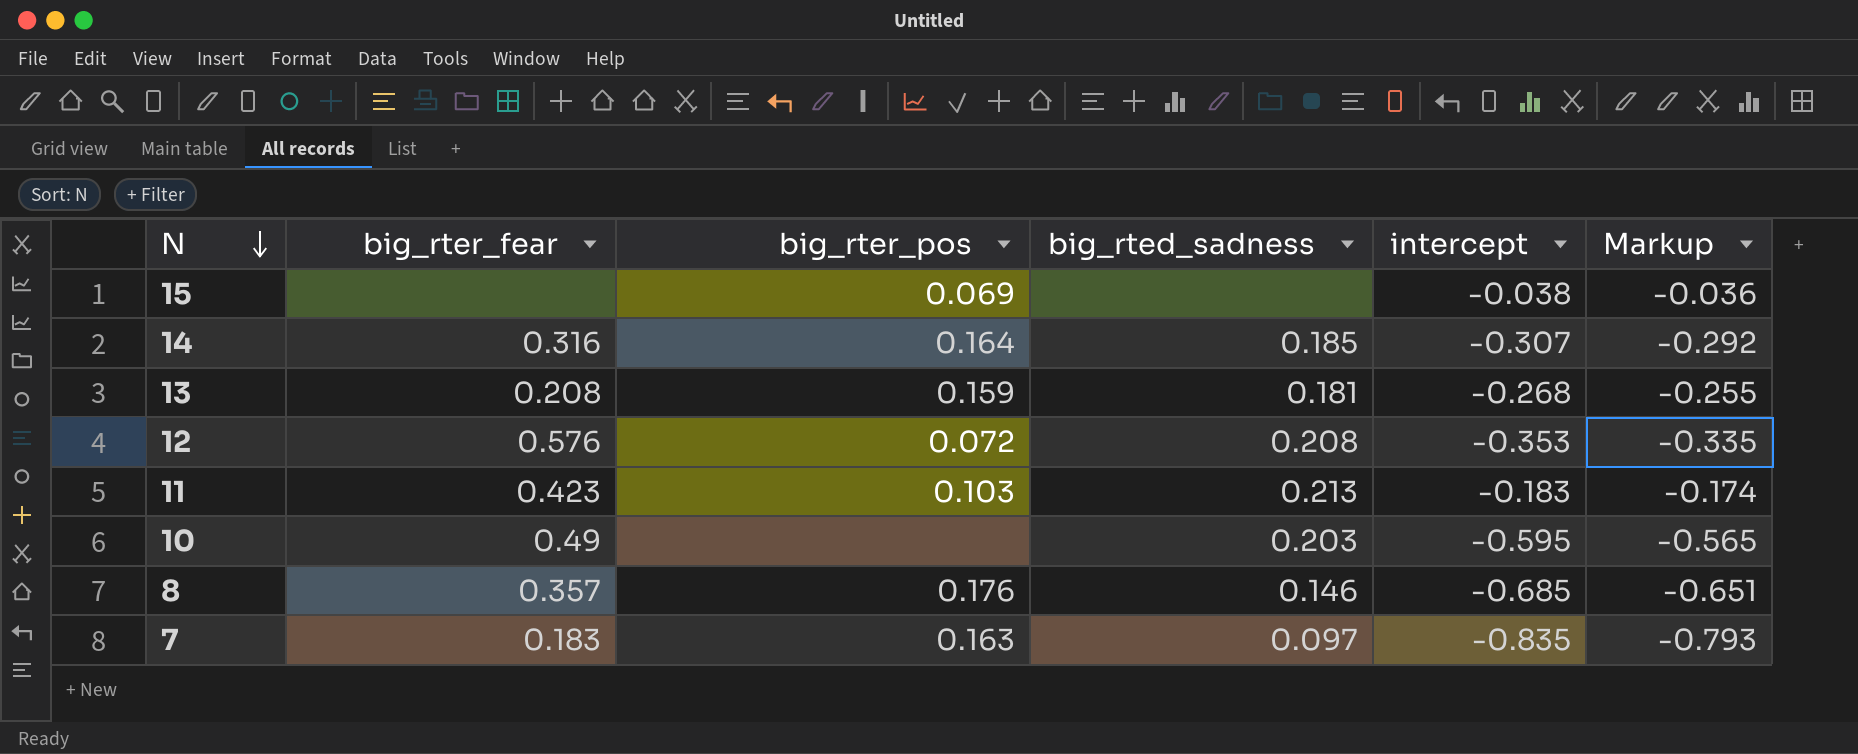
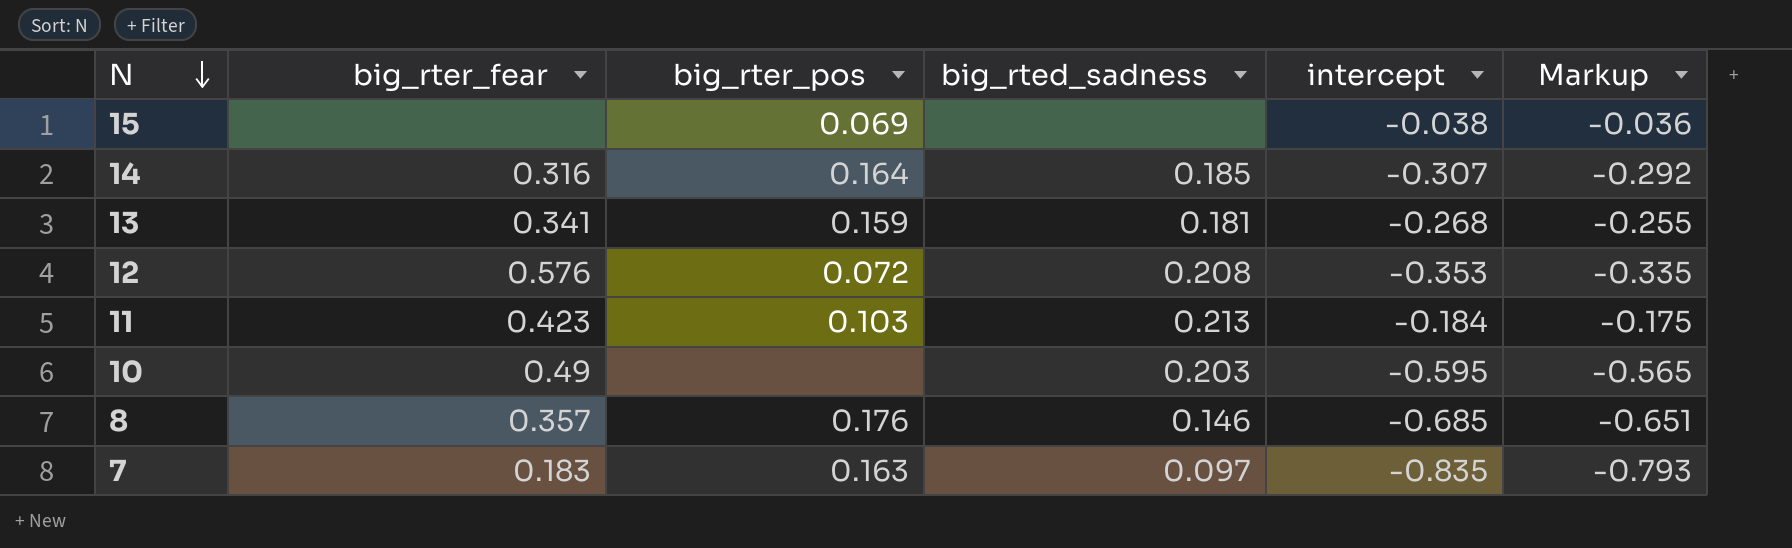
13 | big_rter_fear: 0.208 -> 0.341
11 | intercept: -0.183 -> -0.184
11 | Markup: -0.174 -> -0.175

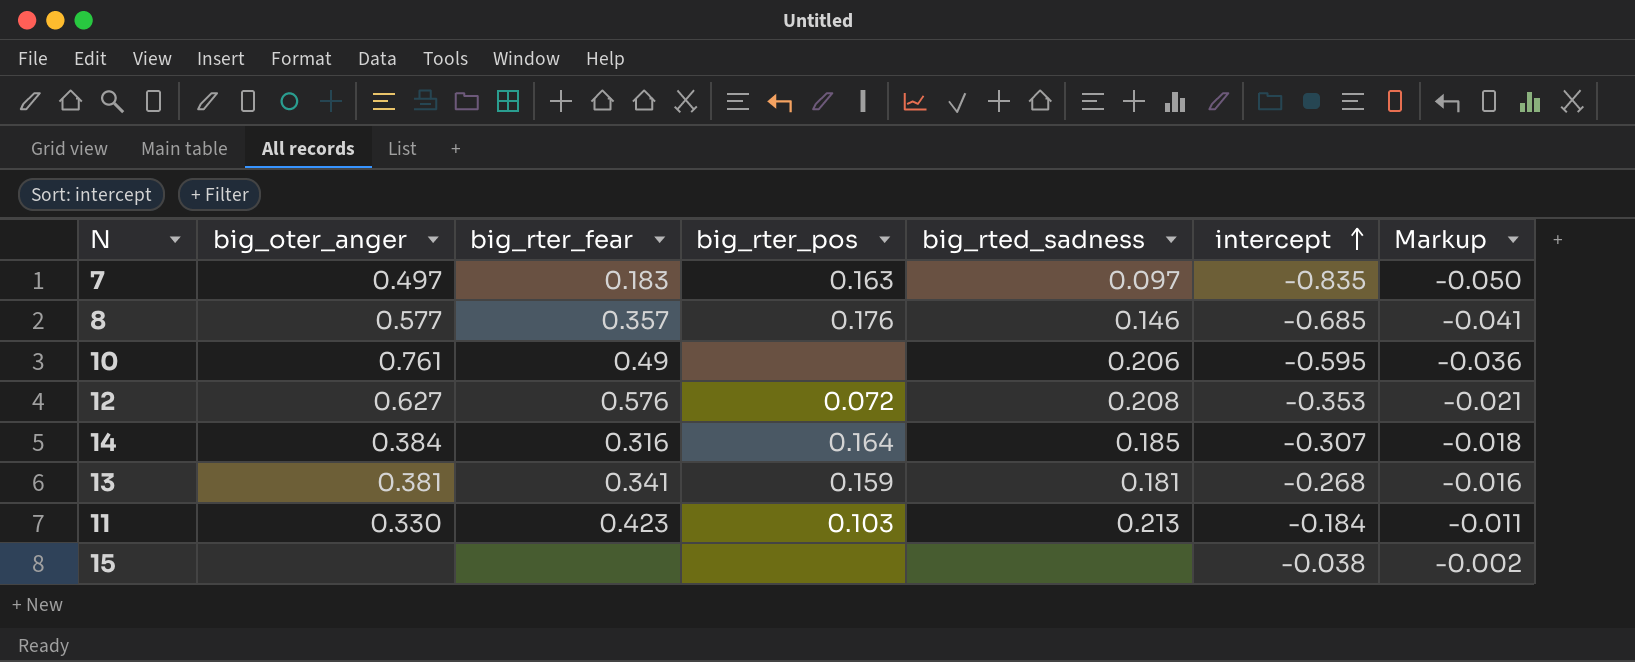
row order: N descending -> intercept ascending
column big_oter_anger | position: none -> 2
column Markup | formula: [intercept] * 0.95 -> [intercept] * 0.06
10 | big_rted_sadness: 0.203 -> 0.206
15 | big_rter_pos: 0.069 -> none

